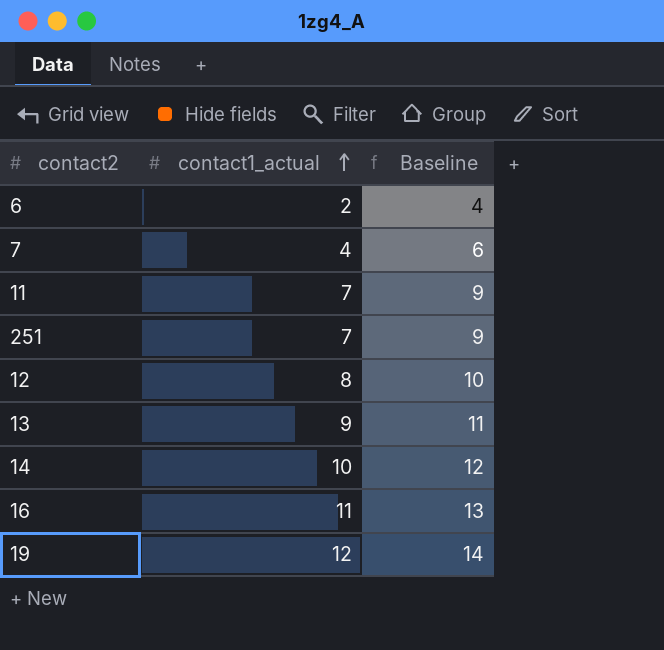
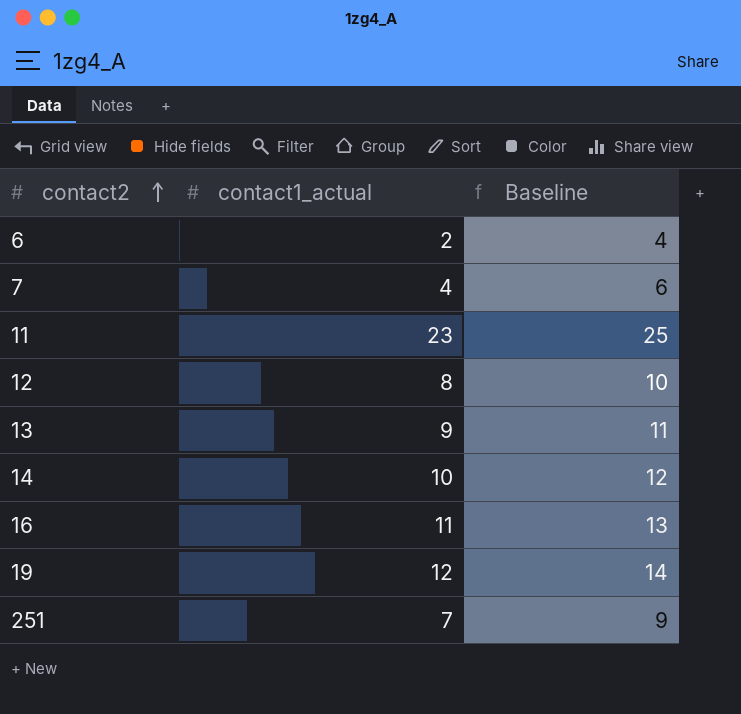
row order: contact1_actual ascending -> contact2 ascending
11 | contact1_actual: 7 -> 23
11 | Baseline: 9 -> 25

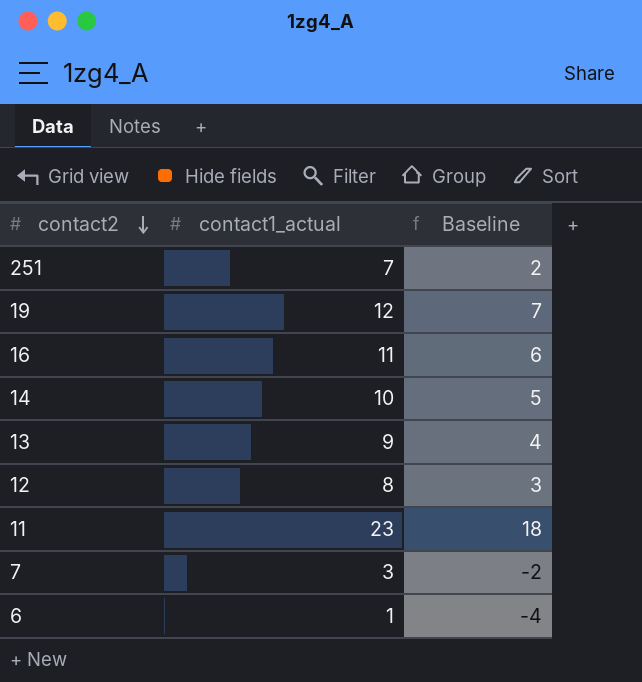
row order: contact2 ascending -> contact2 descending
column Baseline | formula: [contact1_actual] + 2 -> [contact1_actual] - 5
7 | contact1_actual: 4 -> 3
6 | contact1_actual: 2 -> 1

